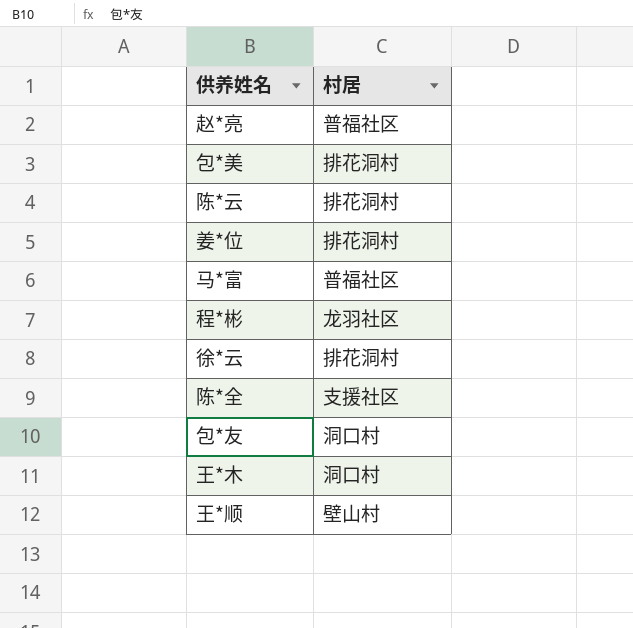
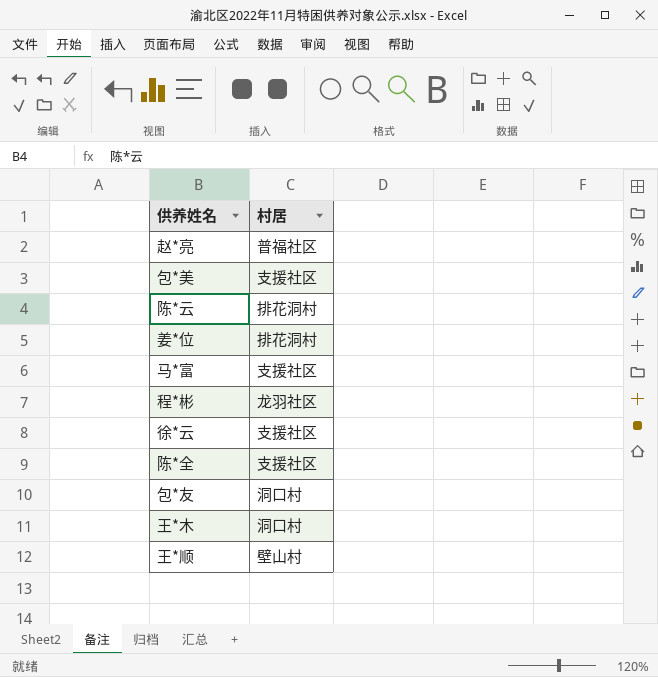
包*美 | 村居: 排花洞村 -> 支援社区
马*富 | 村居: 普福社区 -> 支援社区
徐*云 | 村居: 排花洞村 -> 支援社区

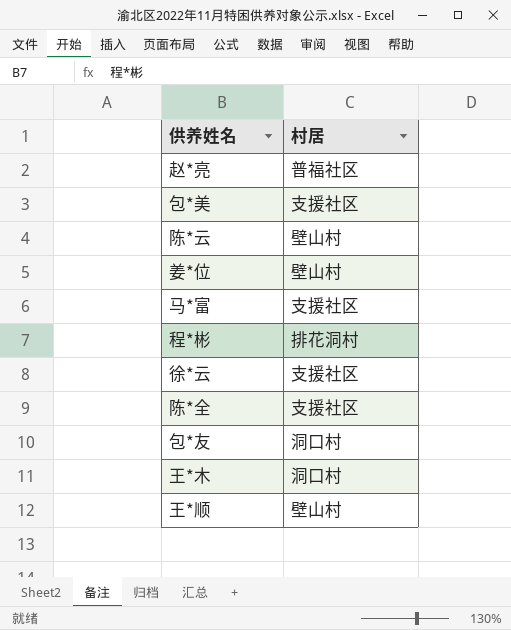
陈*云 | 村居: 排花洞村 -> 壁山村
姜*位 | 村居: 排花洞村 -> 壁山村
程*彬 | 村居: 龙羽社区 -> 排花洞村

